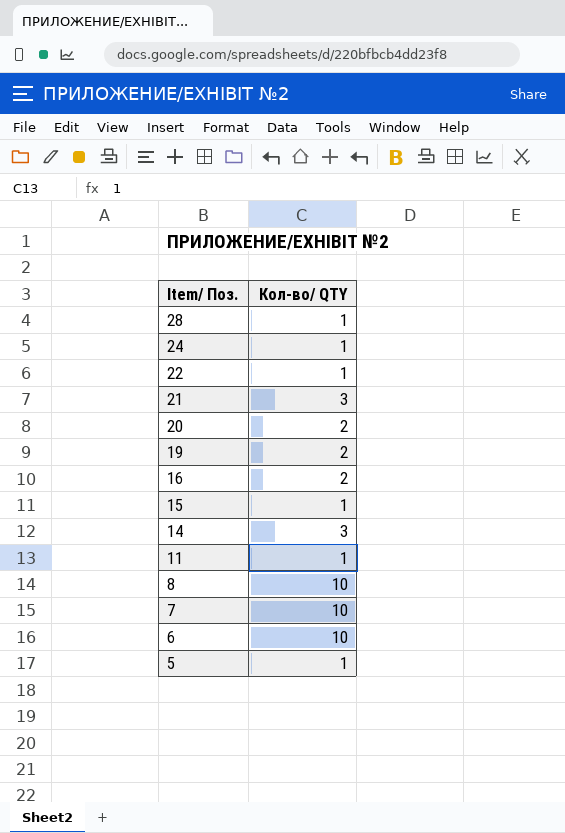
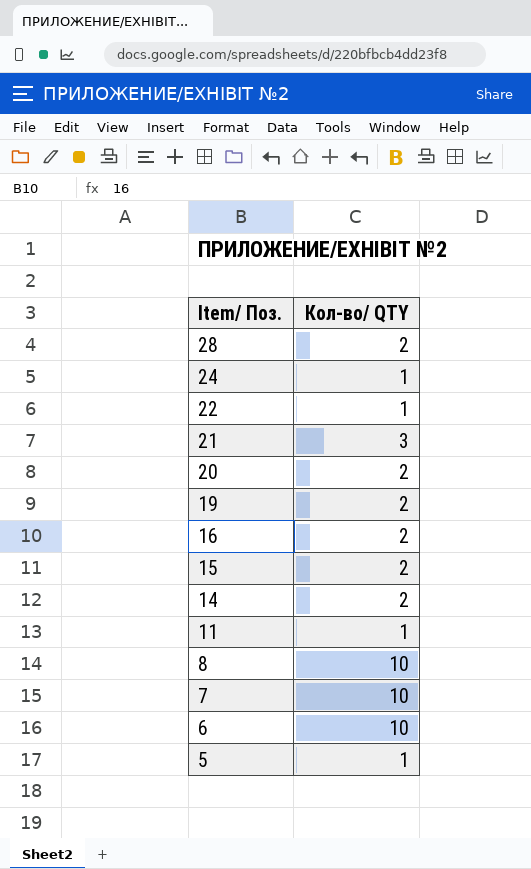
28 | Кол-во/ QTY: 1 -> 2
15 | Кол-во/ QTY: 1 -> 2
14 | Кол-во/ QTY: 3 -> 2

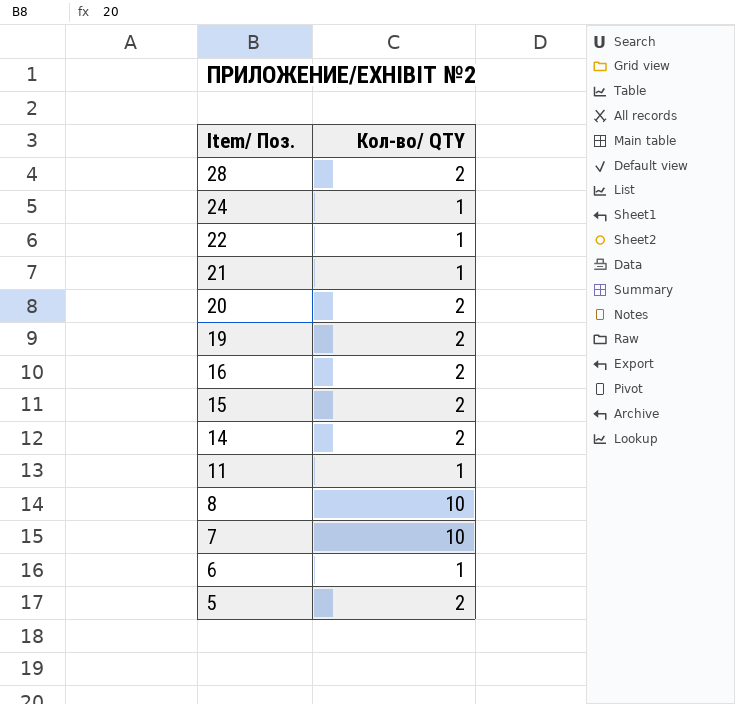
21 | Кол-во/ QTY: 3 -> 1
6 | Кол-во/ QTY: 10 -> 1
5 | Кол-во/ QTY: 1 -> 2

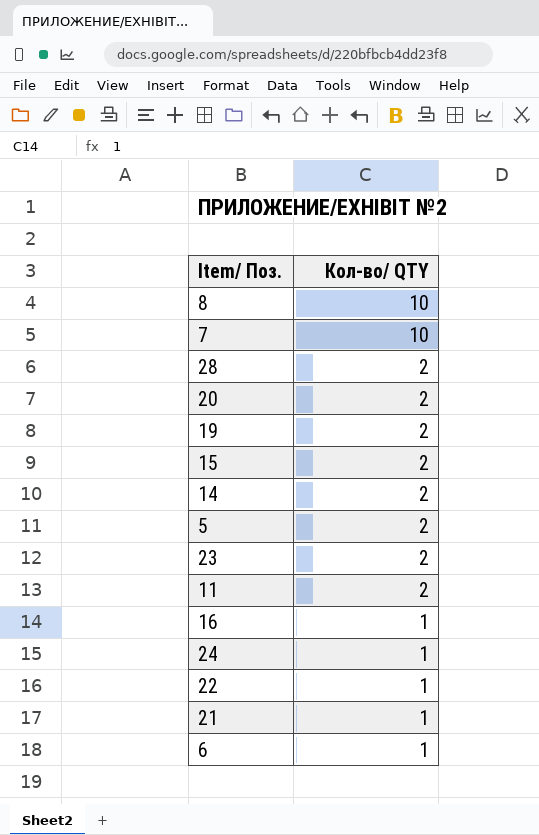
row order: Item/ Поз. descending -> Кол-во/ QTY descending
row 23: none -> 2
11 | Кол-во/ QTY: 1 -> 2
16 | Кол-во/ QTY: 2 -> 1

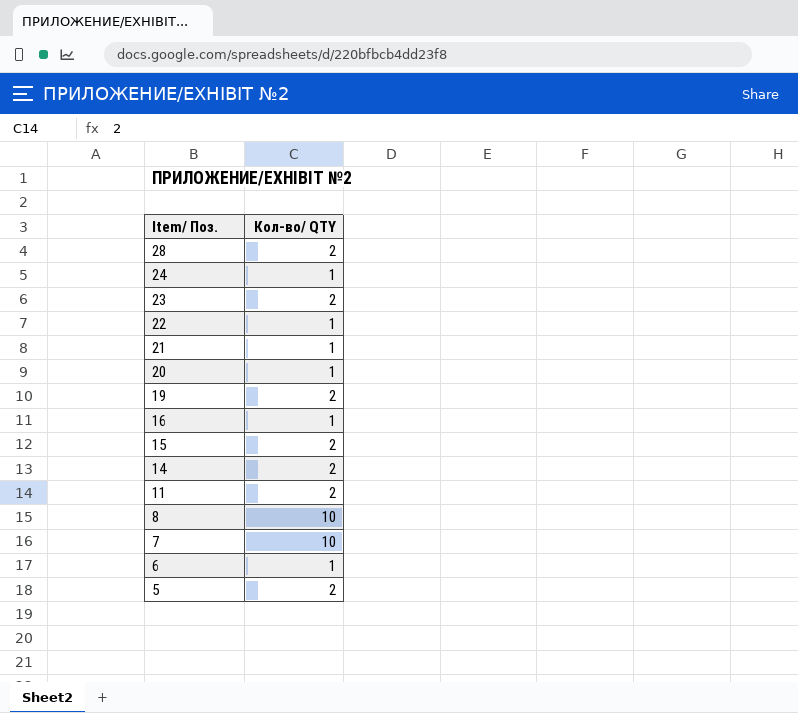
row order: Кол-во/ QTY descending -> Item/ Поз. descending
20 | Кол-во/ QTY: 2 -> 1

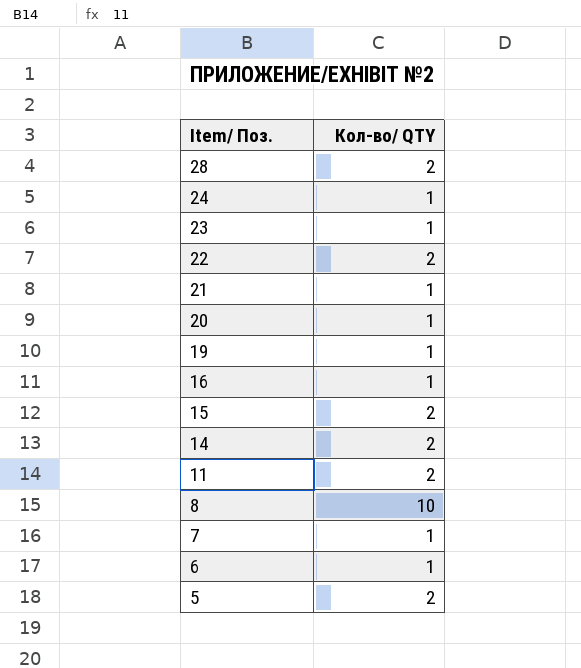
23 | Кол-во/ QTY: 2 -> 1
22 | Кол-во/ QTY: 1 -> 2
19 | Кол-во/ QTY: 2 -> 1
7 | Кол-во/ QTY: 10 -> 1

